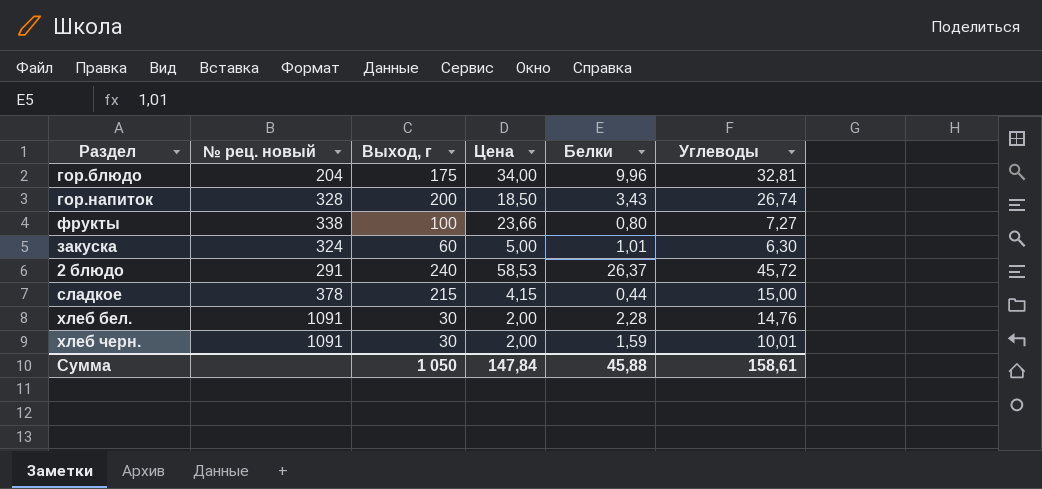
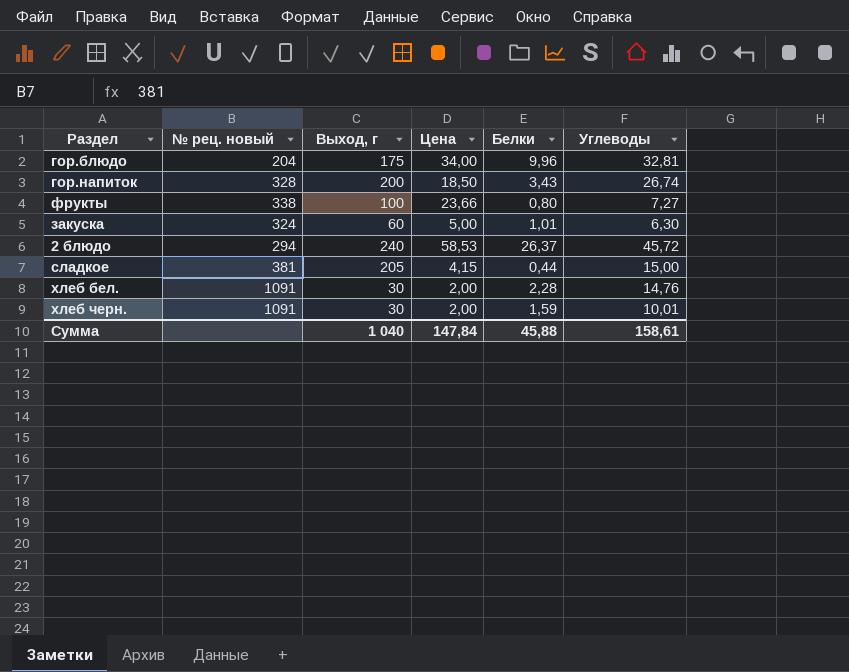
2 блюдо | № рец. новый: 291 -> 294
сладкое | № рец. новый: 378 -> 381
сладкое | Выход, г: 215 -> 205
Сумма | Выход, г: 1 050 -> 1 040

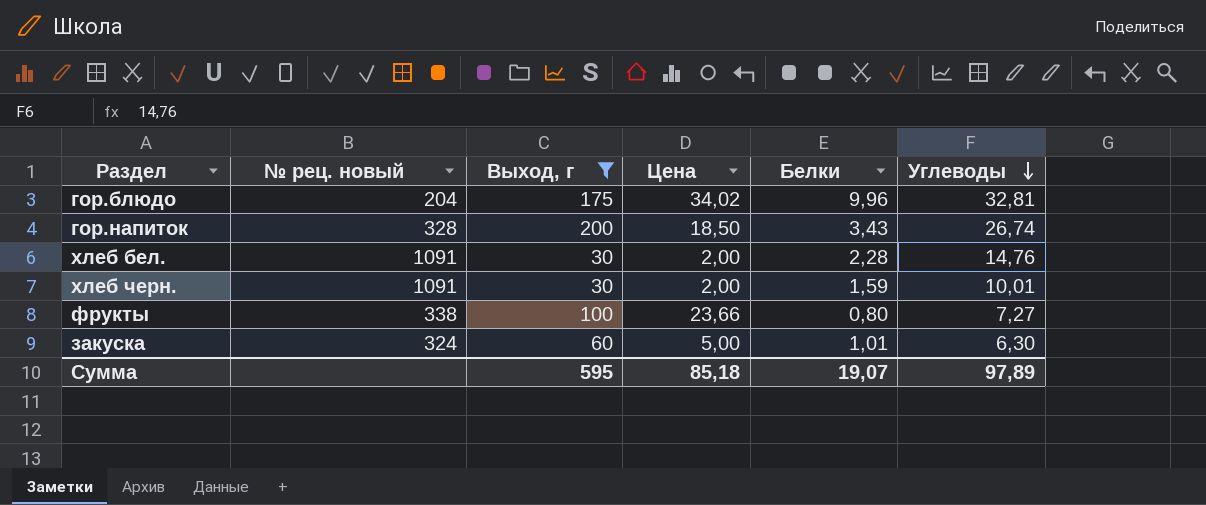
filter: none -> Выход, г <= 200
row order: none -> Углеводы descending
гор.блюдо | Цена: 34,00 -> 34,02
Сумма | Выход, г: 1 040 -> 595
Сумма | Цена: 147,84 -> 85,18
Сумма | Белки: 45,88 -> 19,07
Сумма | Углеводы: 158,61 -> 97,89

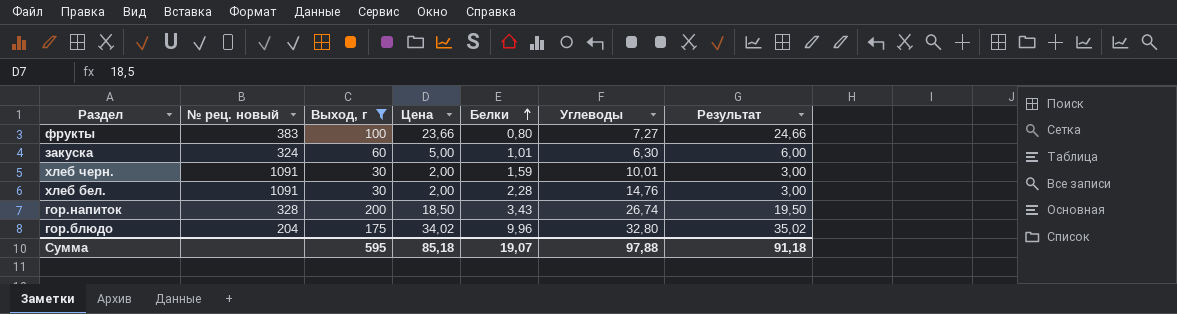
row order: Углеводы descending -> Белки ascending
column Результат | formula: none -> [Цена] + 1
фрукты | № рец. новый: 338 -> 383
гор.блюдо | Углеводы: 32,81 -> 32,80
Сумма | Углеводы: 97,89 -> 97,88

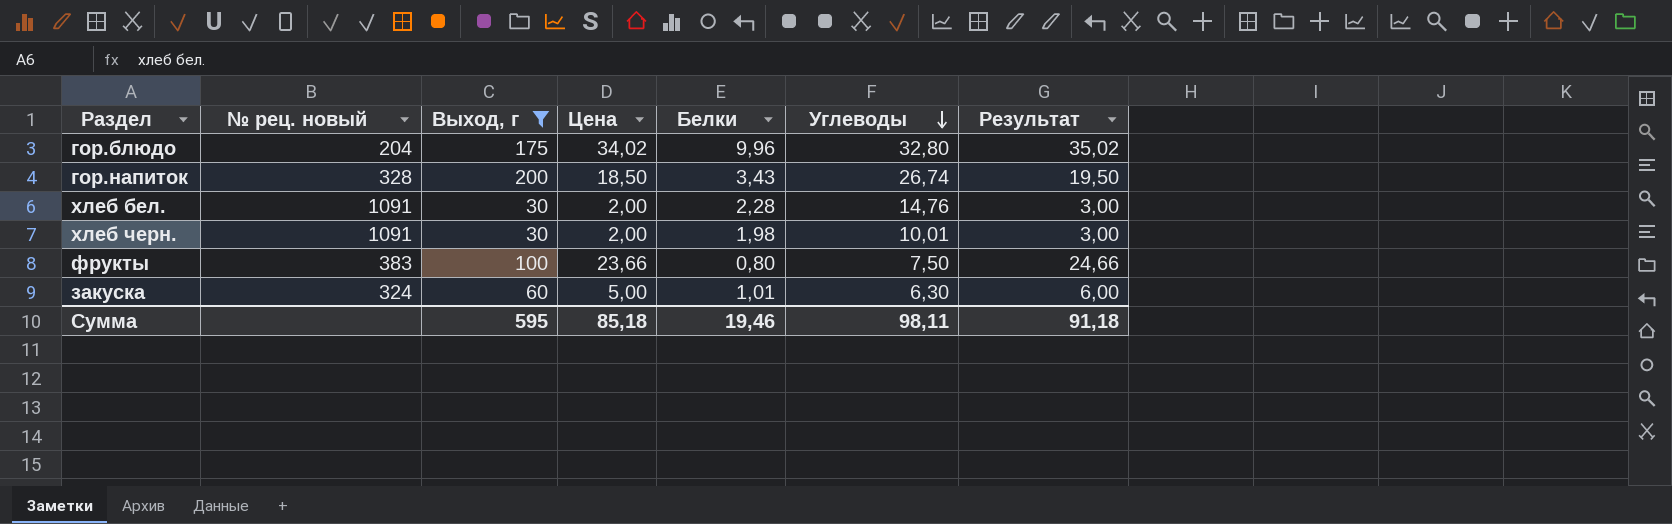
row order: Белки ascending -> Углеводы descending
хлеб черн. | Белки: 1,59 -> 1,98
фрукты | Углеводы: 7,27 -> 7,50
Сумма | Белки: 19,07 -> 19,46
Сумма | Углеводы: 97,88 -> 98,11

